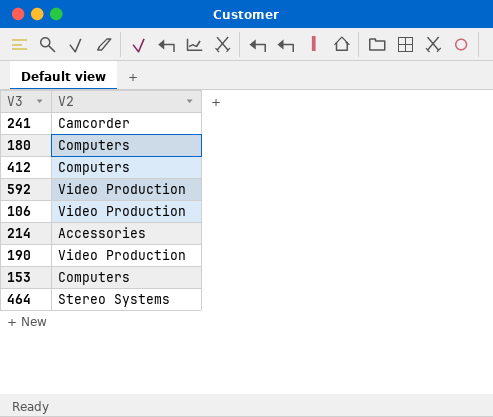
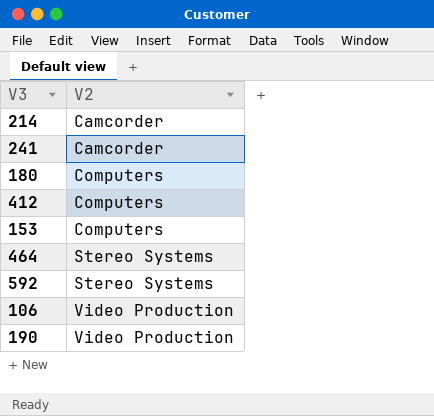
row order: none -> V2 ascending
214 | V2: Accessories -> Camcorder
592 | V2: Video Production -> Stereo Systems

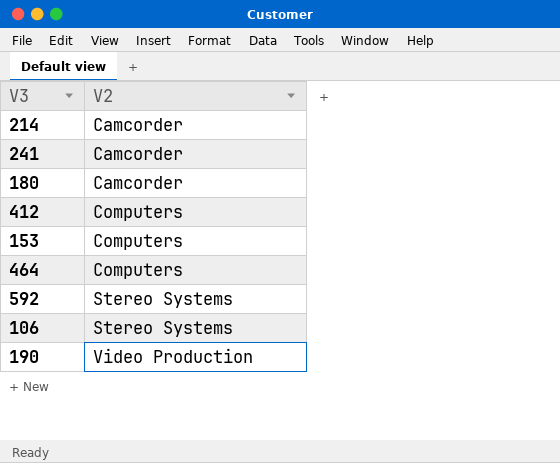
180 | V2: Computers -> Camcorder
464 | V2: Stereo Systems -> Computers
106 | V2: Video Production -> Stereo Systems

